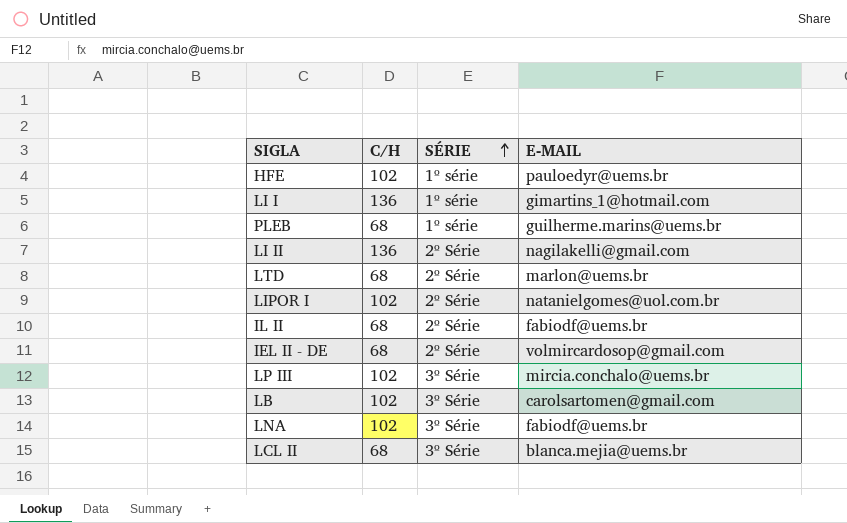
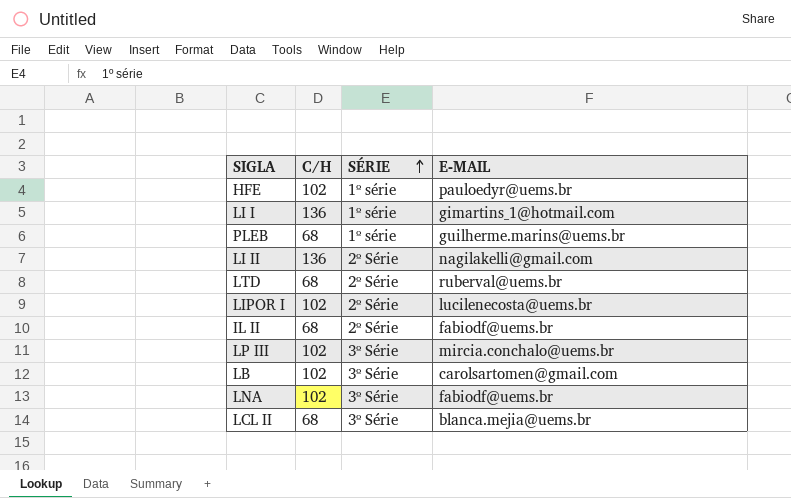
row IEL II - DE: 68 | 2º Série | volmircardosop@gmail.com -> none
LTD | E-MAIL: marlon@uems.br -> ruberval@uems.br
LIPOR I | E-MAIL: natanielgomes@uol.com.br -> lucilenecosta@uems.br

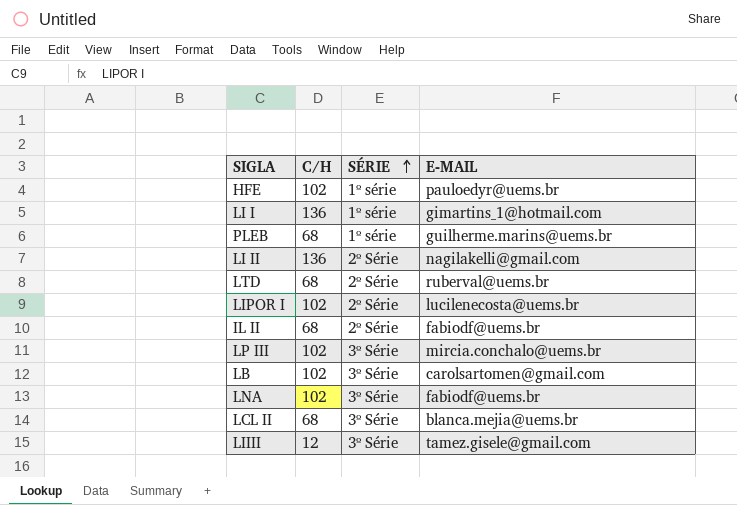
row LIIII: none -> 12 | 3º Série | tamez.gisele@gmail.com

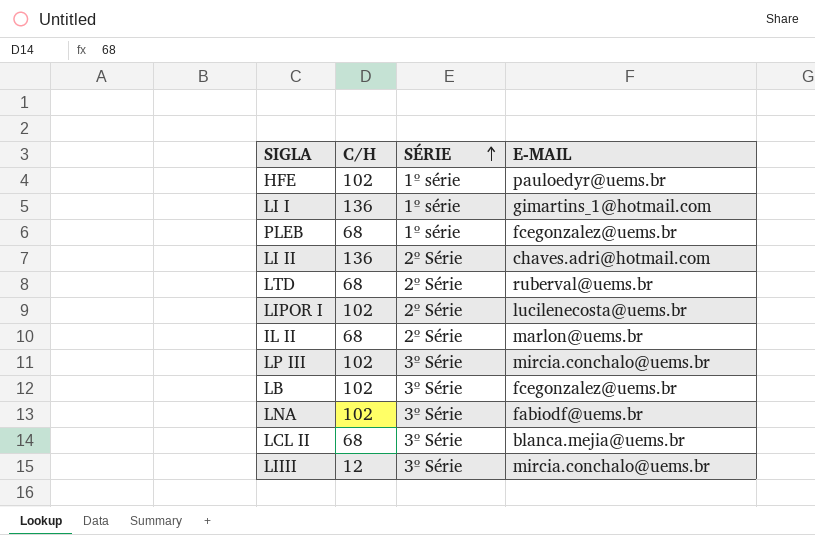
PLEB | E-MAIL: guilherme.marins@uems.br -> fcegonzalez@uems.br
LI II | E-MAIL: nagilakelli@gmail.com -> chaves.adri@hotmail.com
IL II | E-MAIL: fabiodf@uems.br -> marlon@uems.br
LB | E-MAIL: carolsartomen@gmail.com -> fcegonzalez@uems.br
LIIII | E-MAIL: tamez.gisele@gmail.com -> mircia.conchalo@uems.br

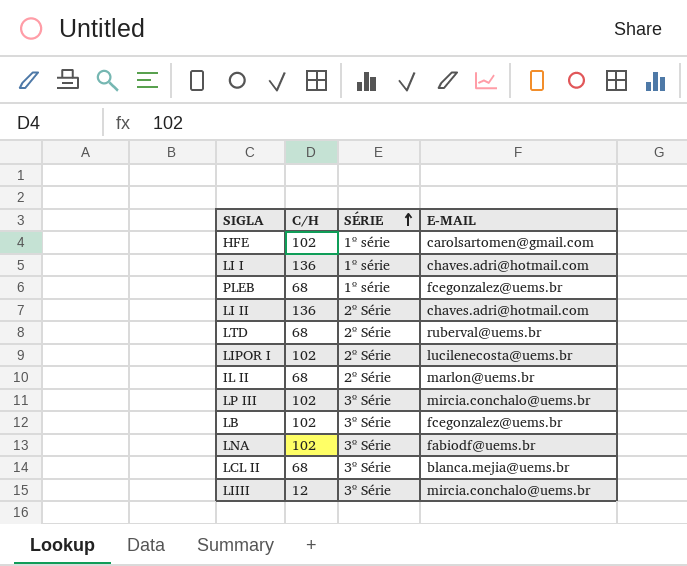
HFE | E-MAIL: pauloedyr@uems.br -> carolsartomen@gmail.com
LI I | E-MAIL: gimartins_1@hotmail.com -> chaves.adri@hotmail.com

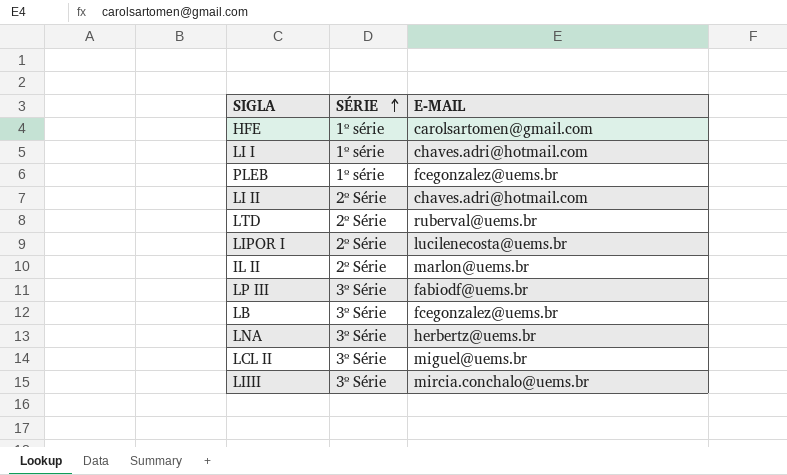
column C/H | position: 2 -> none
LP III | E-MAIL: mircia.conchalo@uems.br -> fabiodf@uems.br
LNA | E-MAIL: fabiodf@uems.br -> herbertz@uems.br
LCL II | E-MAIL: blanca.mejia@uems.br -> miguel@uems.br

